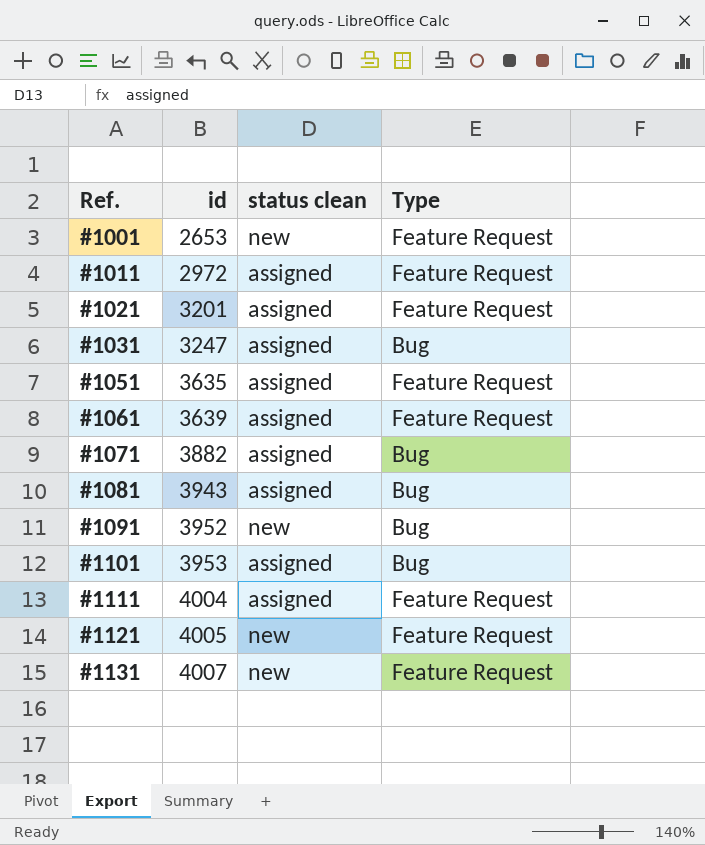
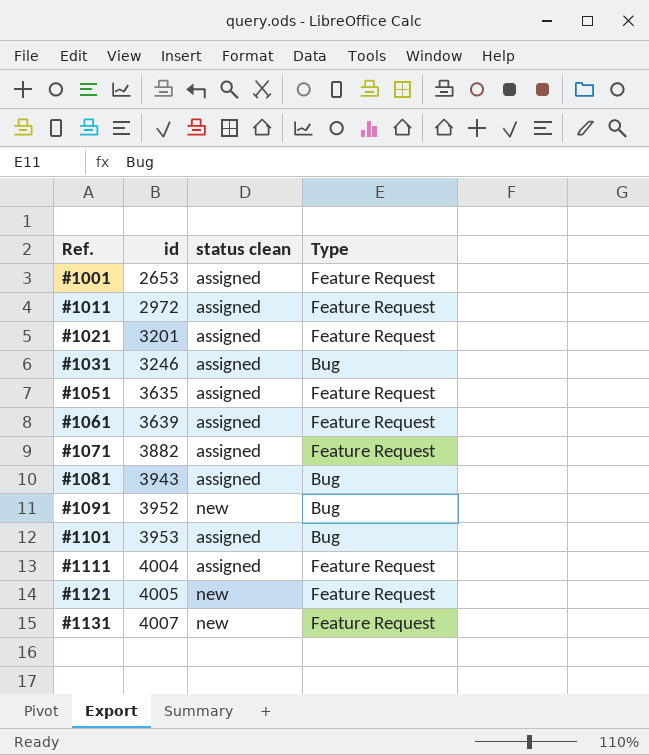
#1001 | status clean: new -> assigned
#1031 | id: 3247 -> 3246
#1071 | Type: Bug -> Feature Request

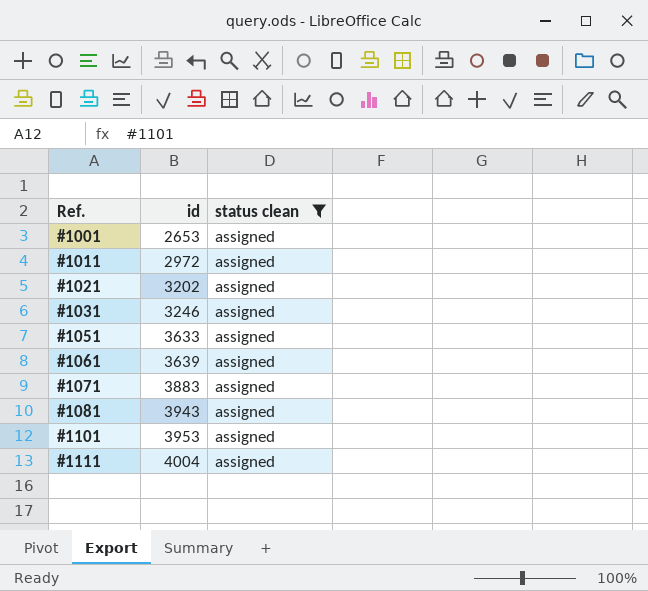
filter: none -> status clean = assigned
column Type | position: 4 -> none
#1021 | id: 3201 -> 3202
#1051 | id: 3635 -> 3633
#1071 | id: 3882 -> 3883

